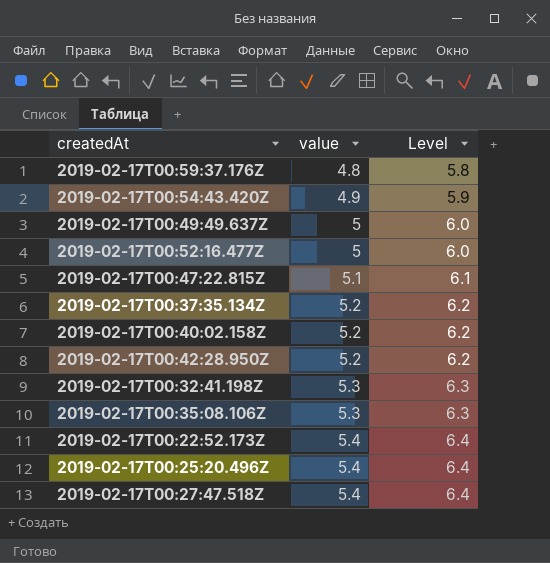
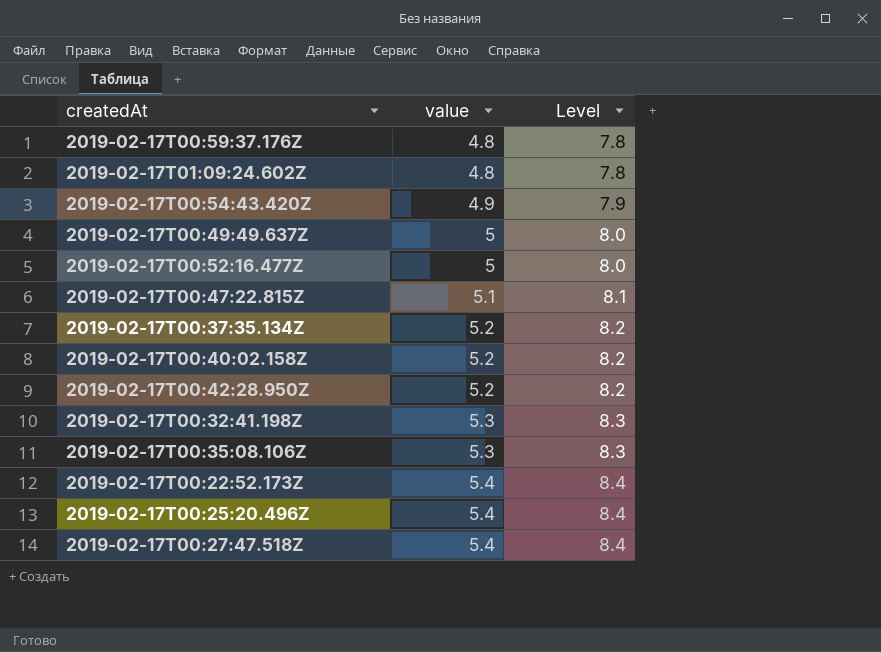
column Level | formula: [value] + 1 -> [value] + 3
row 2019-02-17T01:09:24.602Z: none -> 4.8 | 7.8

